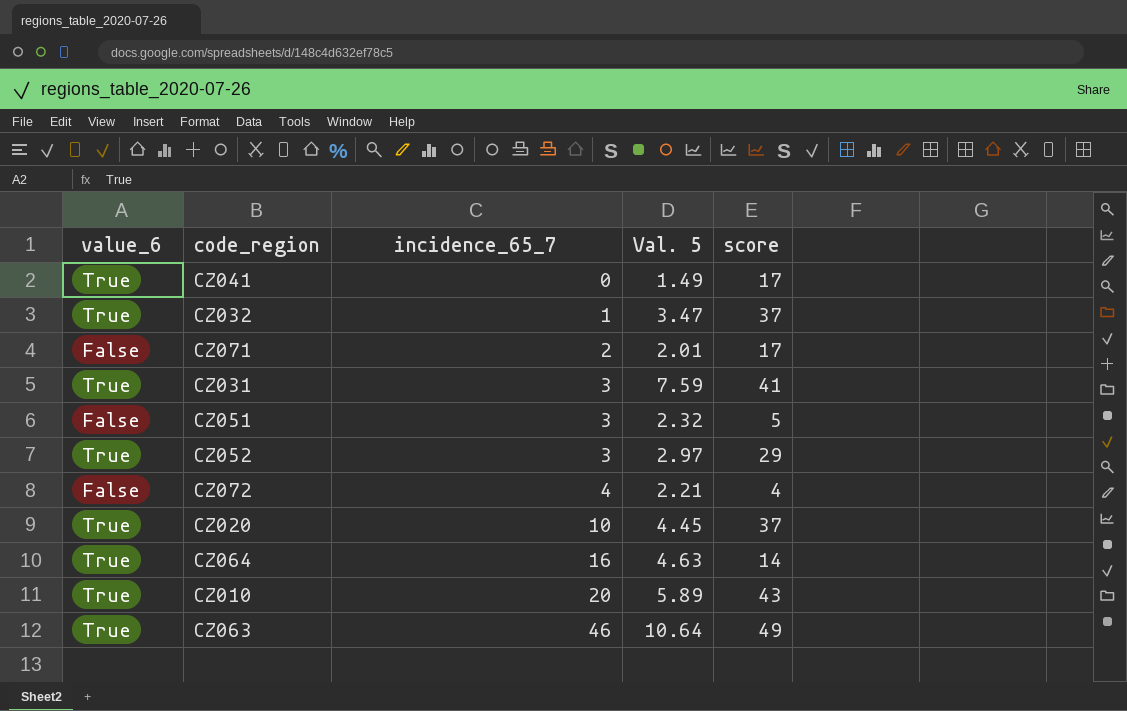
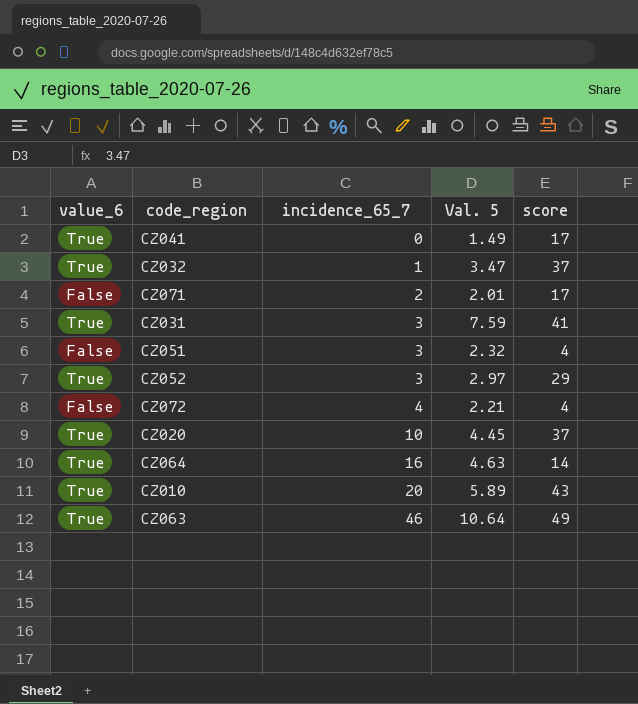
CZ051 | score: 5 -> 4

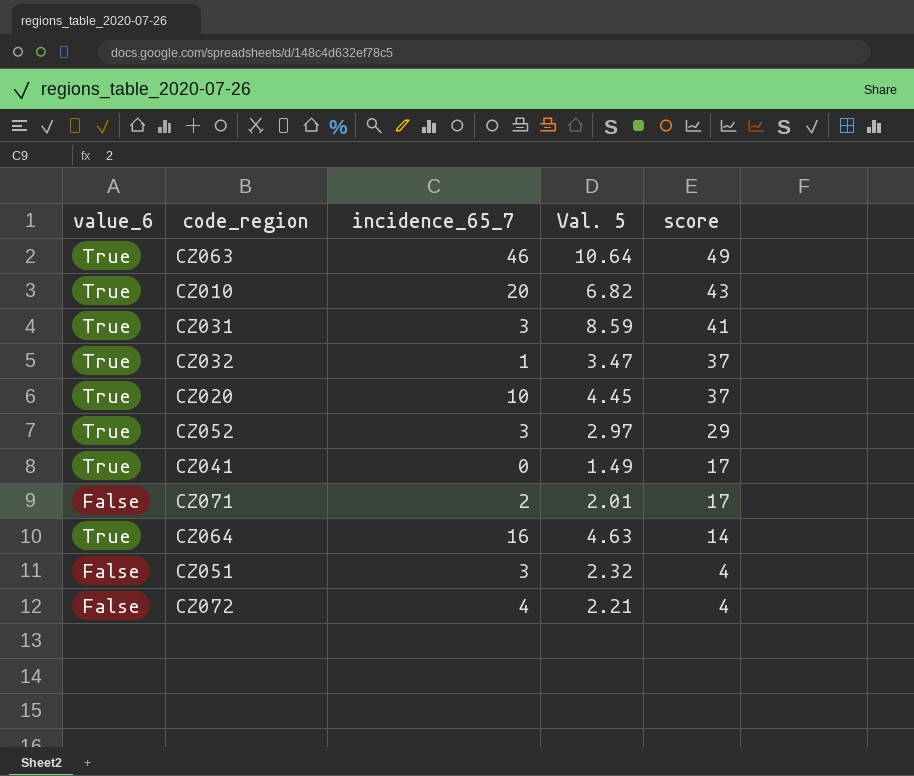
row order: incidence_65_7 ascending -> score descending
CZ010 | Val. 5: 5.89 -> 6.82
CZ031 | Val. 5: 7.59 -> 8.59

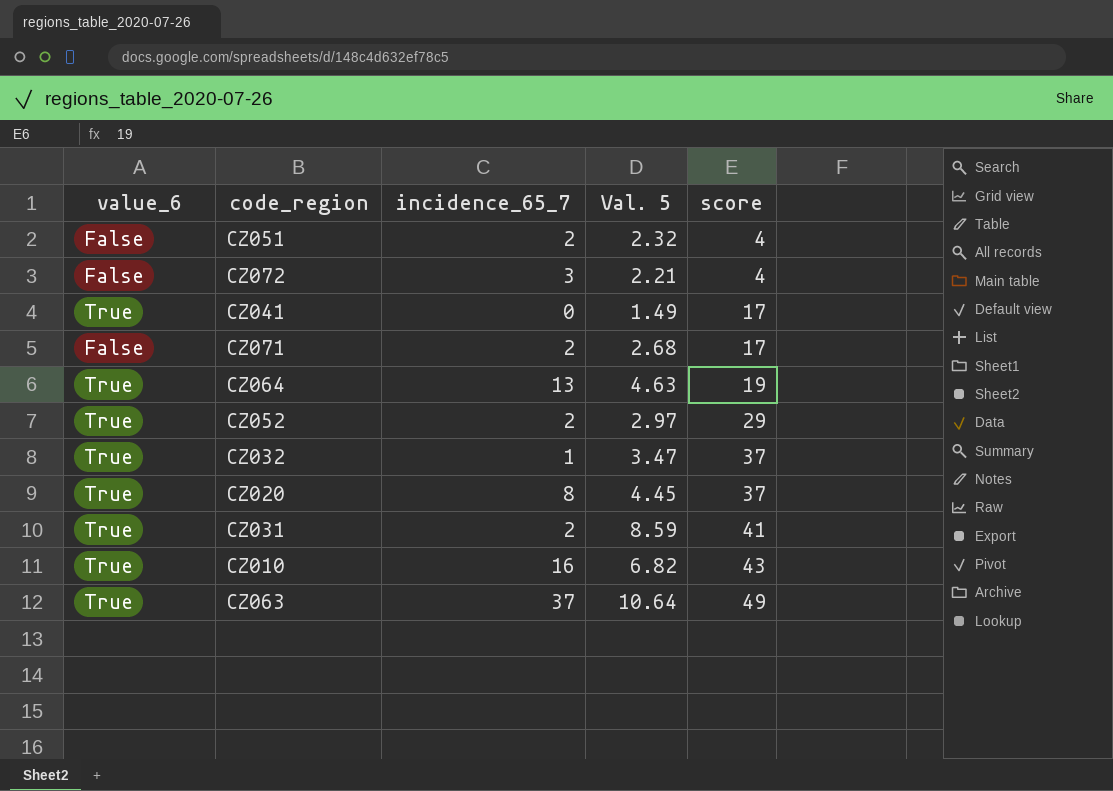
row order: score descending -> score ascending
CZ051 | incidence_65_7: 3 -> 2
CZ072 | incidence_65_7: 4 -> 3
CZ071 | Val. 5: 2.01 -> 2.68
CZ064 | incidence_65_7: 16 -> 13
CZ064 | score: 14 -> 19
CZ052 | incidence_65_7: 3 -> 2
CZ020 | incidence_65_7: 10 -> 8
CZ031 | incidence_65_7: 3 -> 2
CZ010 | incidence_65_7: 20 -> 16
CZ063 | incidence_65_7: 46 -> 37

